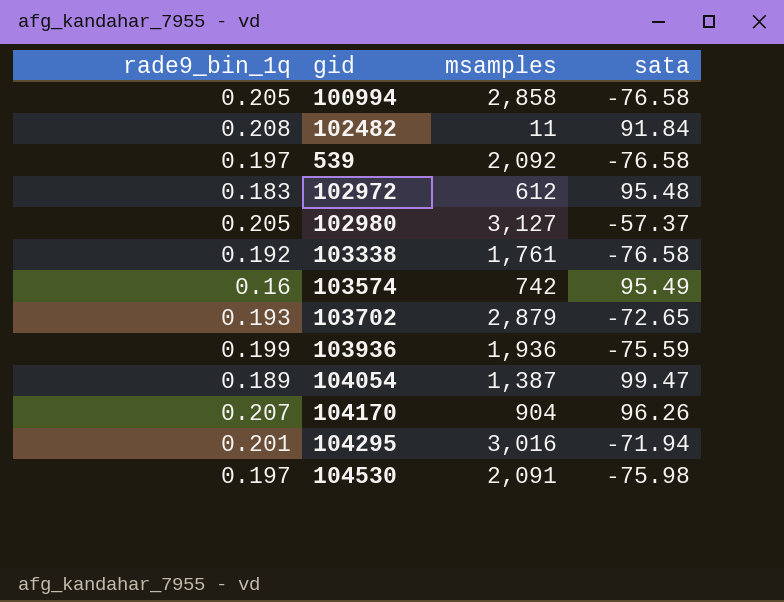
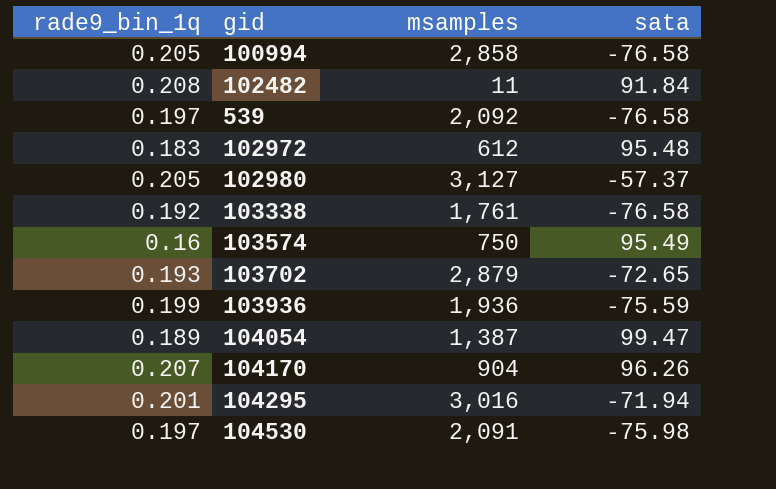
103574 | msamples: 742 -> 750

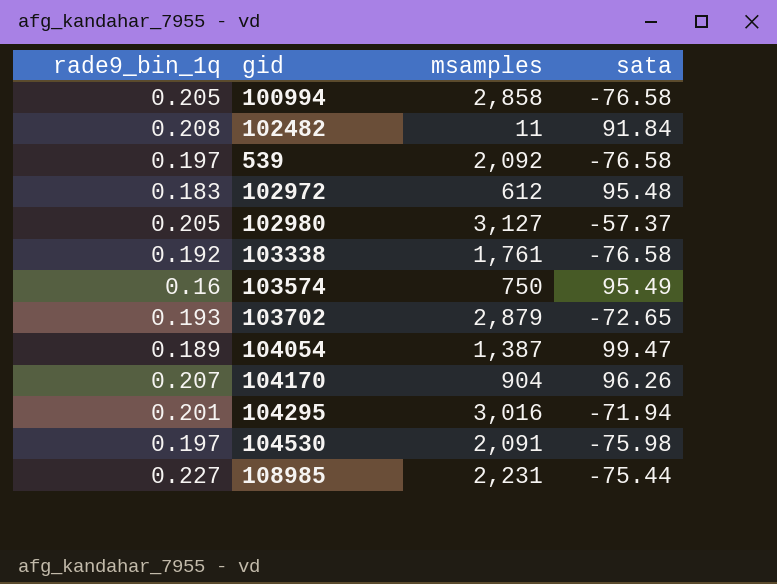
row 103936: 0.199 | 1,936 | -75.59 -> none
row 108985: none -> 0.227 | 2,231 | -75.44

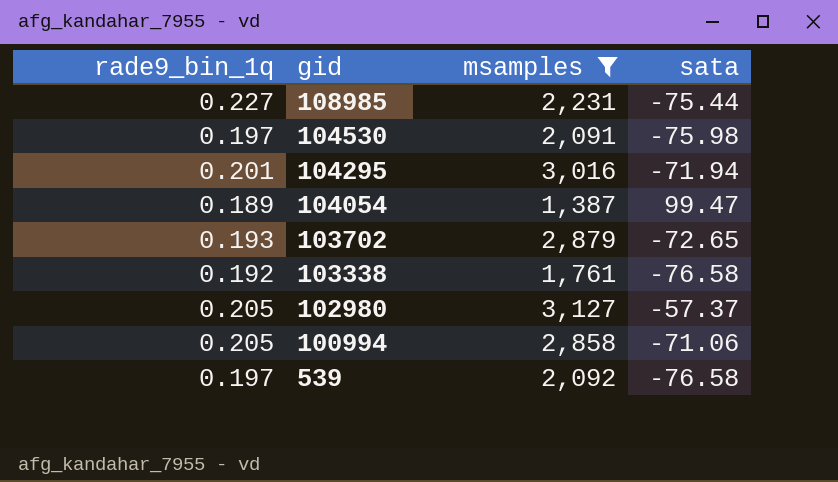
filter: none -> msamples >= 1,387
row order: none -> gid descending
100994 | sata: -76.58 -> -71.06

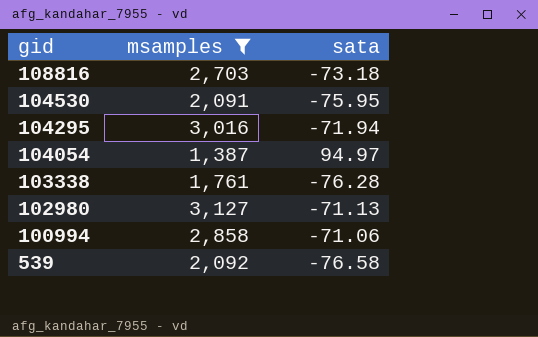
column rade9_bin_1q | position: 1 -> none
row 108985: 0.227 | 2,231 | -75.44 -> none
row 103702: 0.193 | 2,879 | -72.65 -> none
row 108816: none -> 2,703 | -73.18
104530 | sata: -75.98 -> -75.95
104054 | sata: 99.47 -> 94.97
103338 | sata: -76.58 -> -76.28
102980 | sata: -57.37 -> -71.13

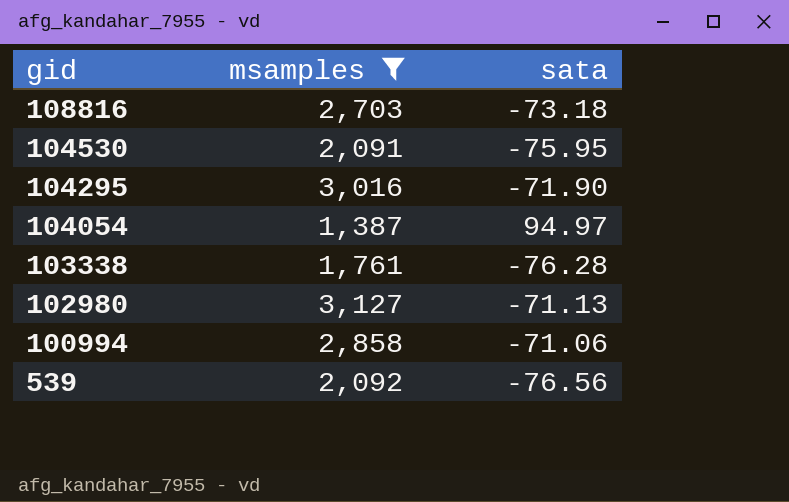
104295 | sata: -71.94 -> -71.90
539 | sata: -76.58 -> -76.56

